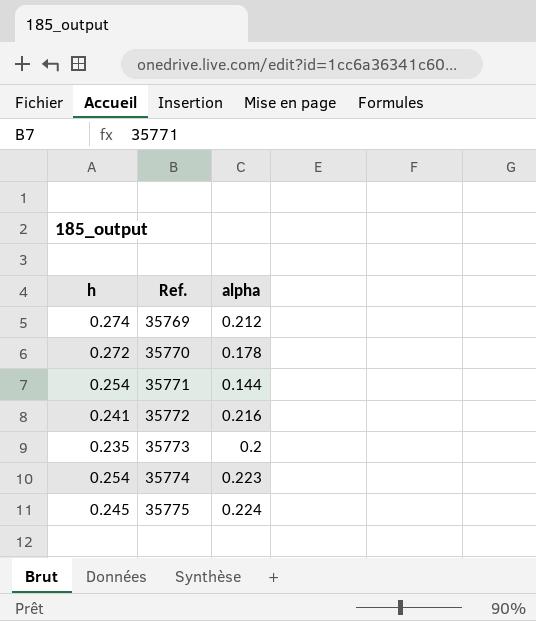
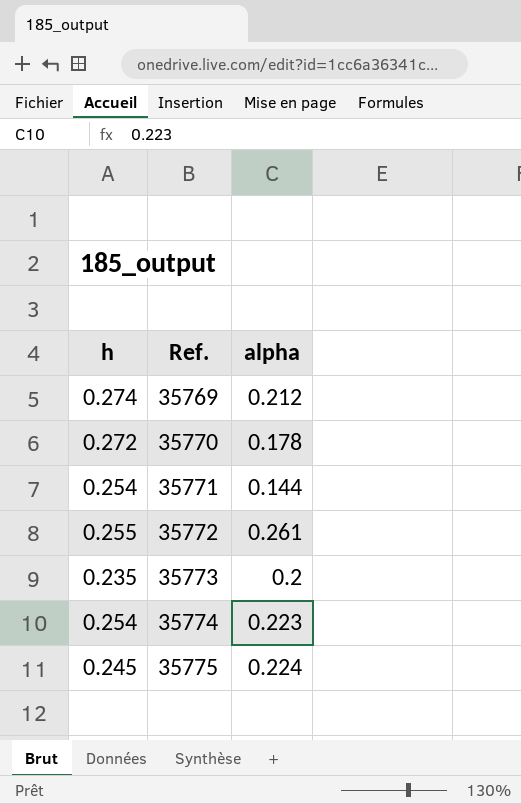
35772 | h: 0.241 -> 0.255
35772 | alpha: 0.216 -> 0.261

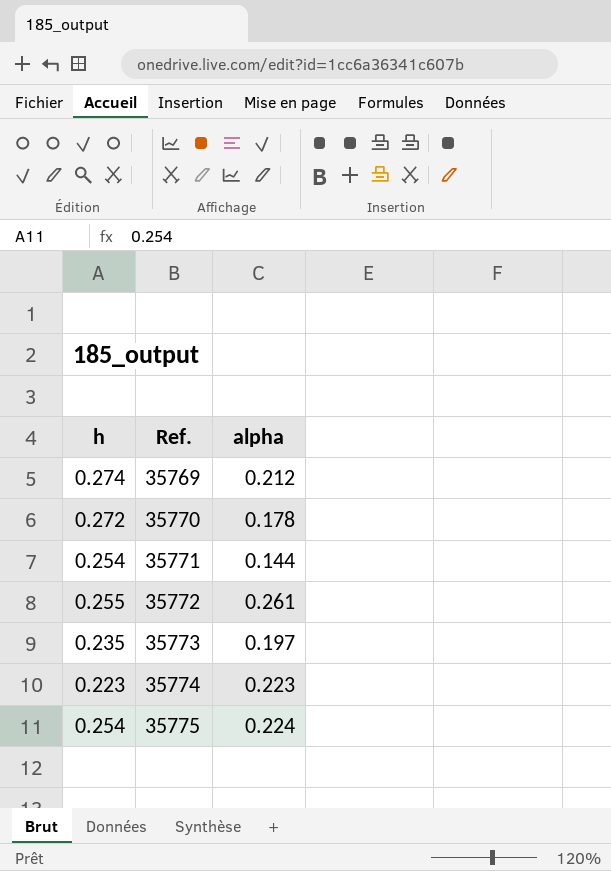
35773 | alpha: 0.2 -> 0.197
35774 | h: 0.254 -> 0.223
35775 | h: 0.245 -> 0.254

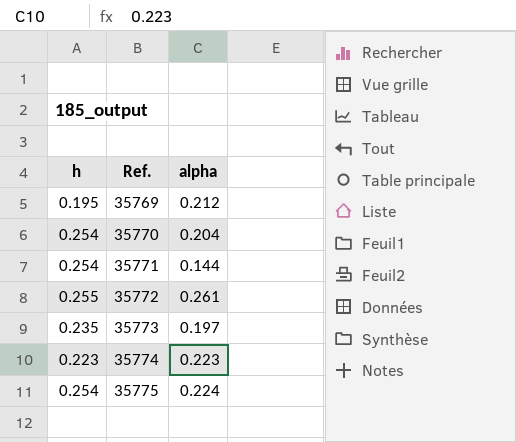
35769 | h: 0.274 -> 0.195
35770 | h: 0.272 -> 0.254
35770 | alpha: 0.178 -> 0.204

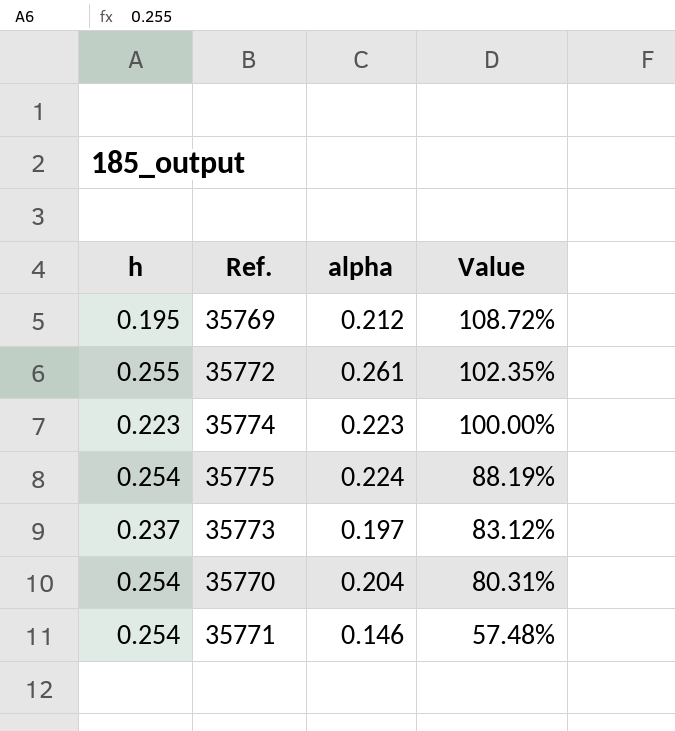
row order: Ref. ascending -> Value descending
column Value | formula: none -> [alpha] / [h]
35773 | h: 0.235 -> 0.237
35771 | alpha: 0.144 -> 0.146

